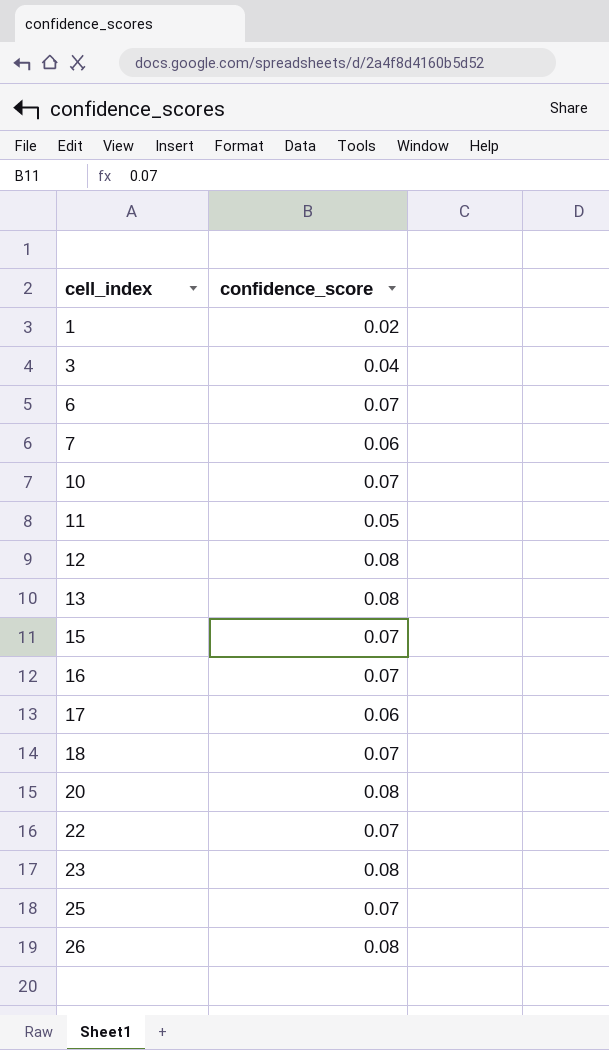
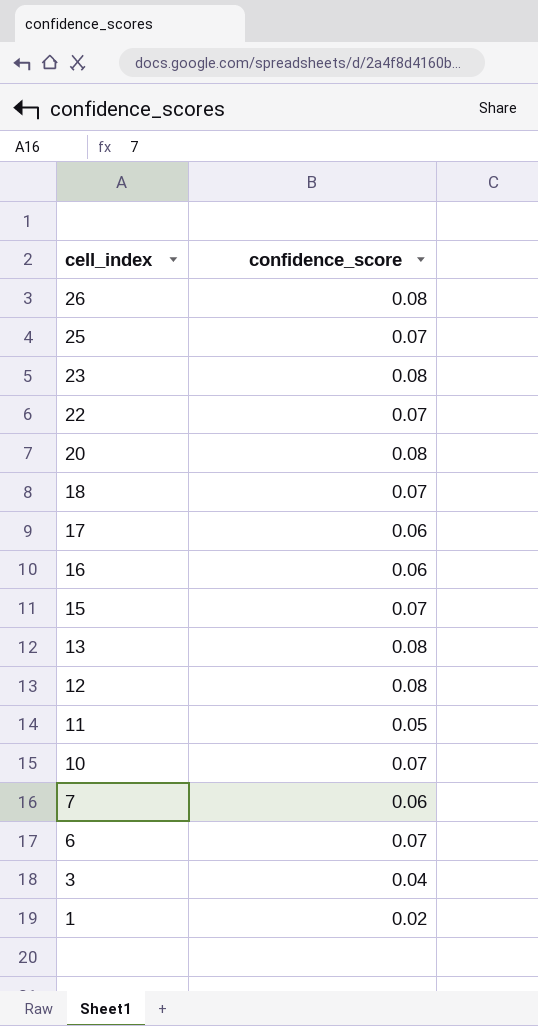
row order: cell_index ascending -> cell_index descending
16 | confidence_score: 0.07 -> 0.06

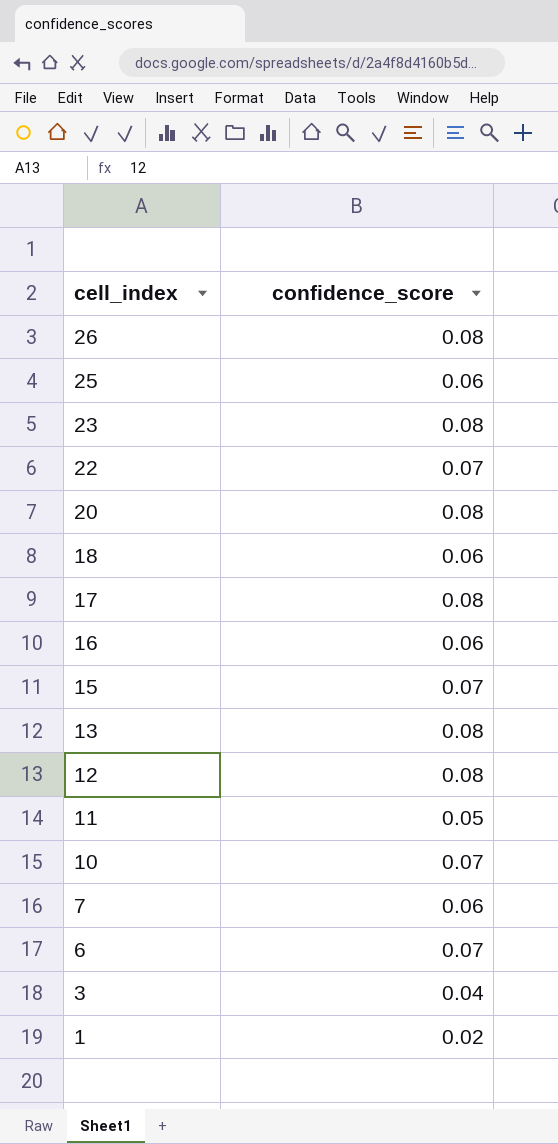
25 | confidence_score: 0.07 -> 0.06
18 | confidence_score: 0.07 -> 0.06
17 | confidence_score: 0.06 -> 0.08

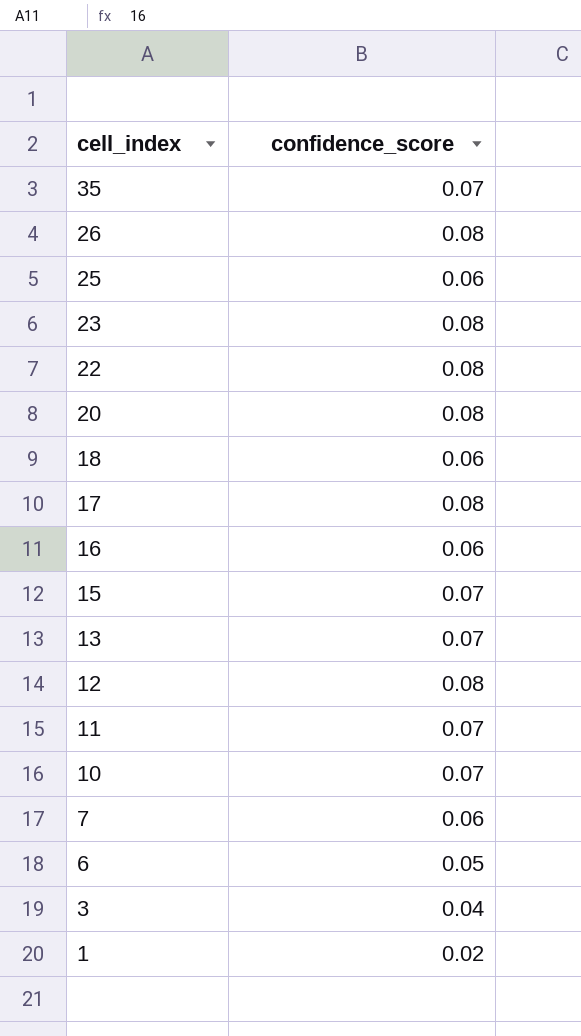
row 35: none -> 0.07
22 | confidence_score: 0.07 -> 0.08
13 | confidence_score: 0.08 -> 0.07
11 | confidence_score: 0.05 -> 0.07
6 | confidence_score: 0.07 -> 0.05

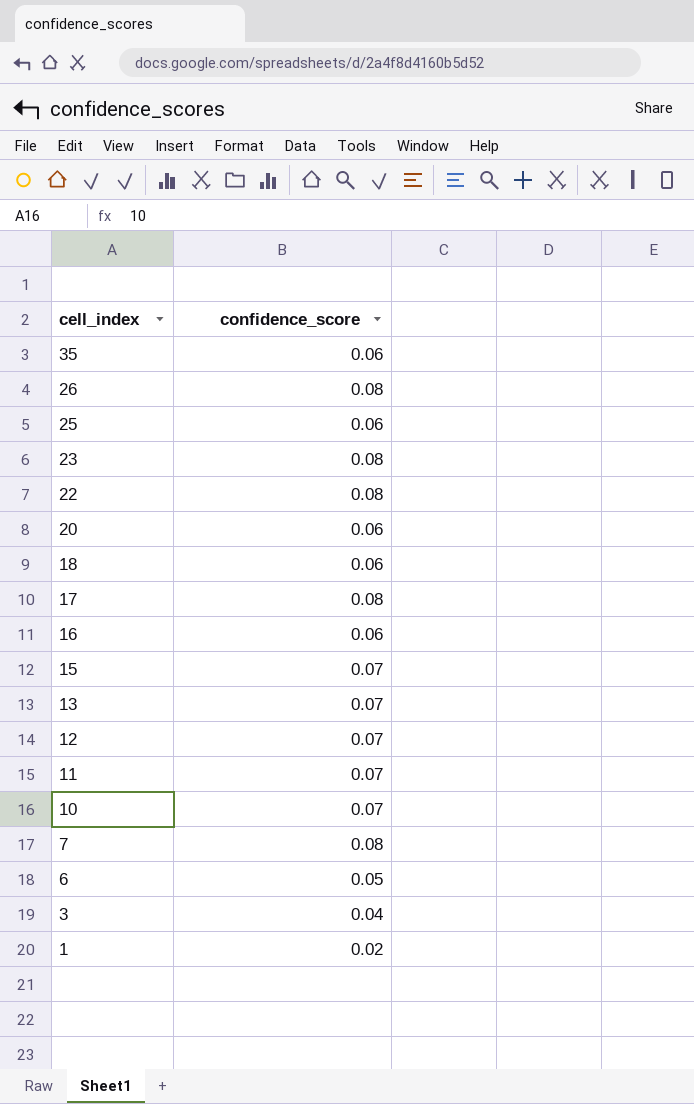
35 | confidence_score: 0.07 -> 0.06
20 | confidence_score: 0.08 -> 0.06
12 | confidence_score: 0.08 -> 0.07
7 | confidence_score: 0.06 -> 0.08

